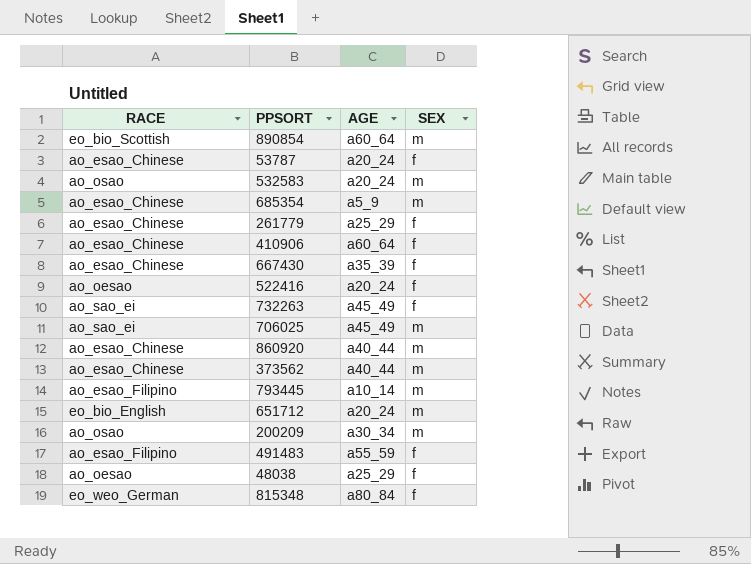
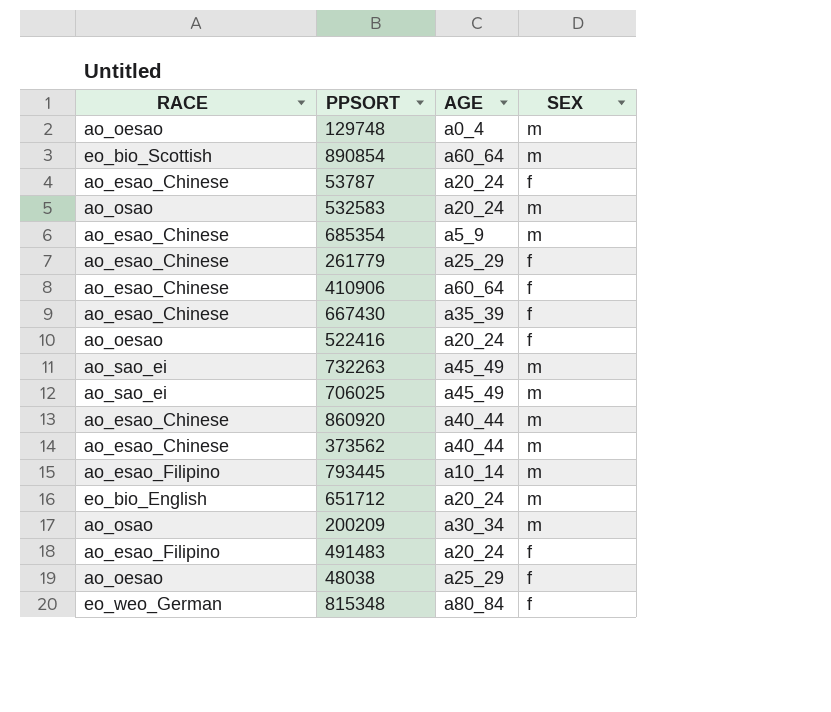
row 129748: none -> ao_oesao | a0_4 | m
732263 | SEX: f -> m
491483 | AGE: a55_59 -> a20_24

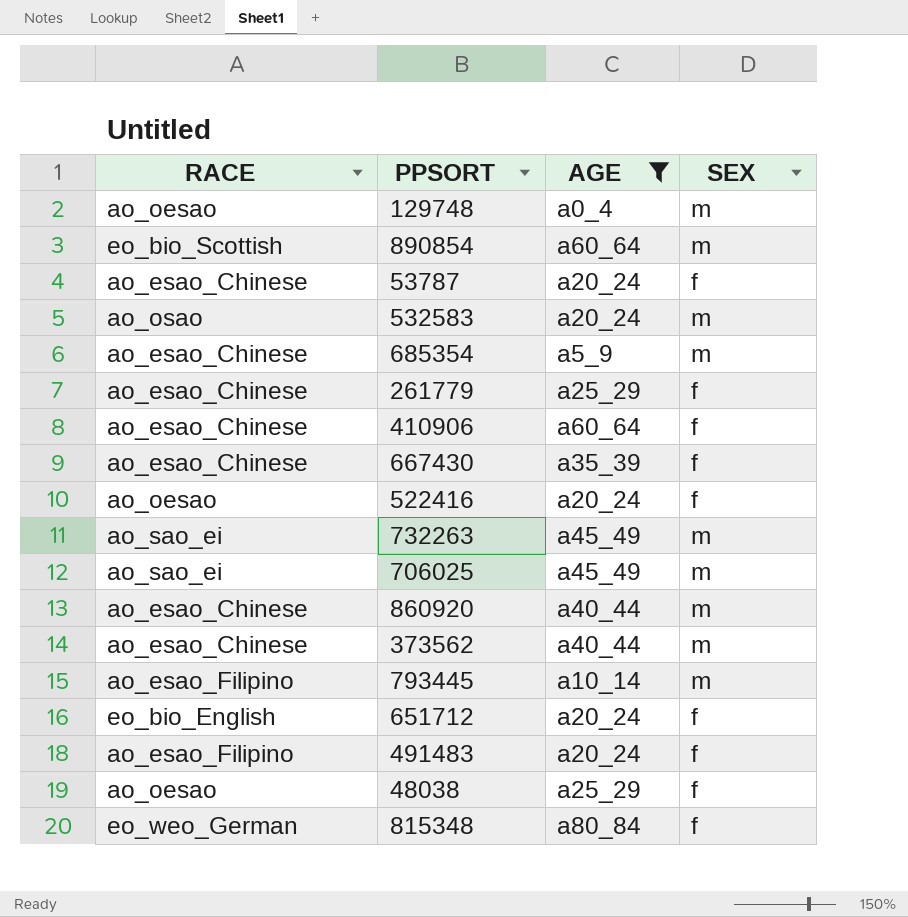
filter: none -> AGE != a30_34
651712 | SEX: m -> f

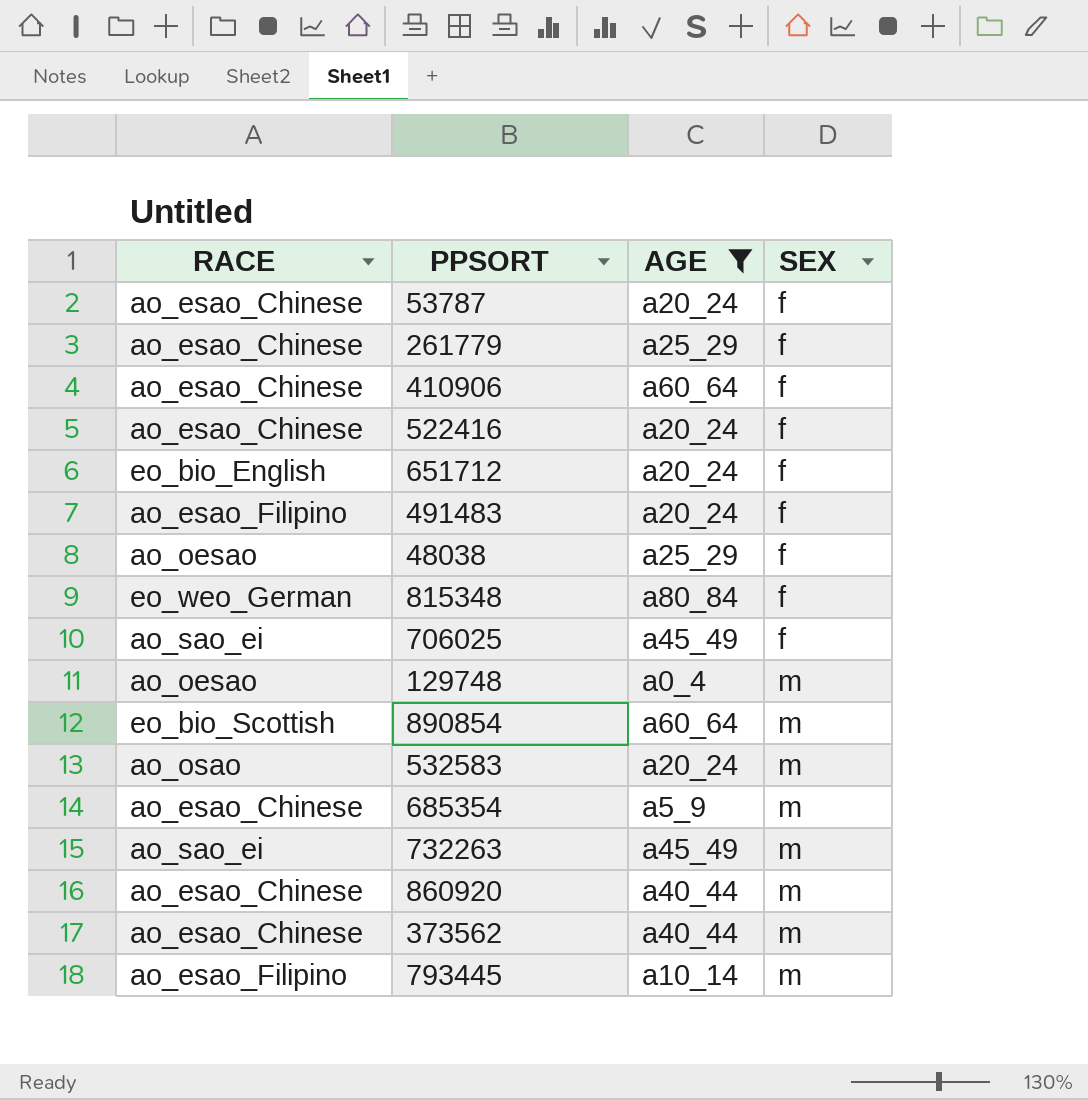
row order: none -> SEX ascending
row 667430: ao_esao_Chinese | a35_39 | f -> none
522416 | RACE: ao_oesao -> ao_esao_Chinese
706025 | SEX: m -> f

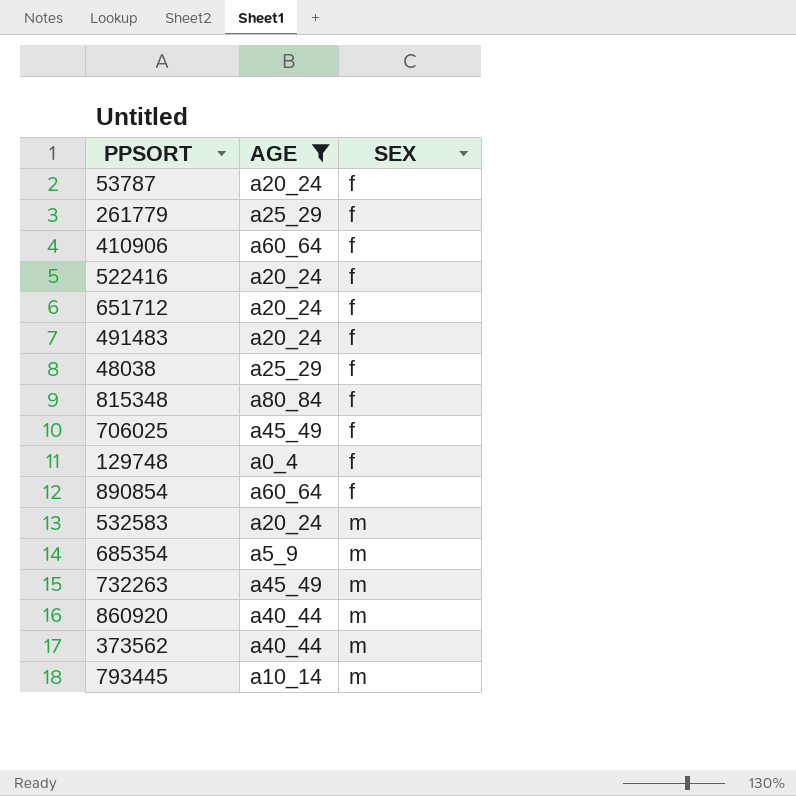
column RACE | position: 1 -> none
129748 | SEX: m -> f
890854 | SEX: m -> f

